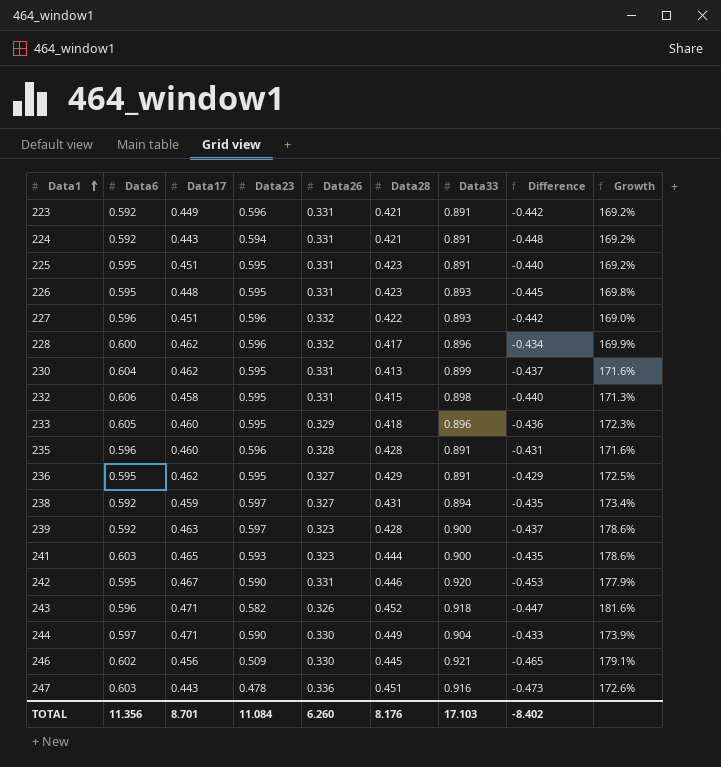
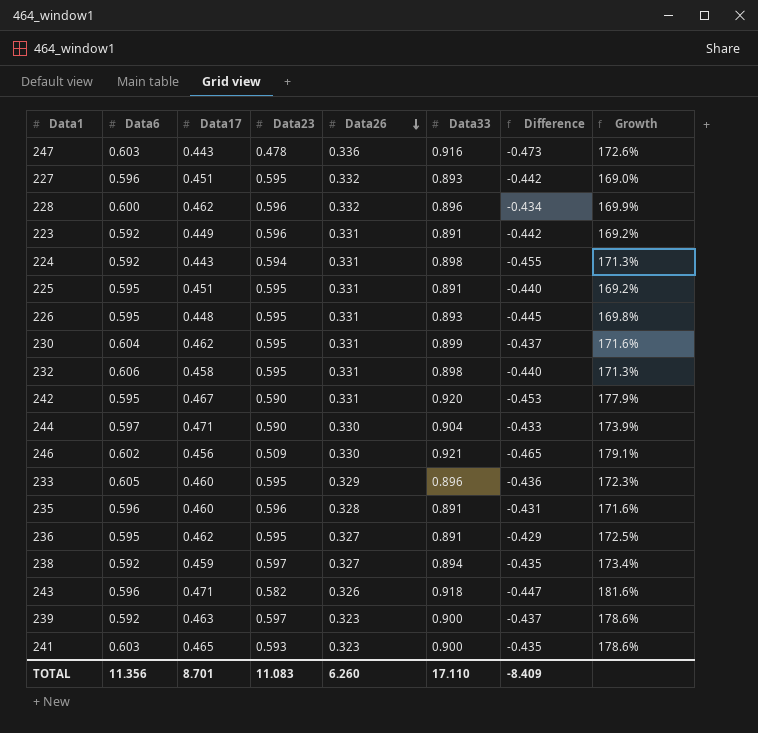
row order: Data1 ascending -> Data26 descending
column Data28 | position: 6 -> none
227 | Data23: 0.596 -> 0.595
224 | Data33: 0.891 -> 0.898
224 | Difference: -0.448 -> -0.455
224 | Growth: 169.2% -> 171.3%
TOTAL | Data23: 11.084 -> 11.083
TOTAL | Data33: 17.103 -> 17.110
TOTAL | Difference: -8.402 -> -8.409

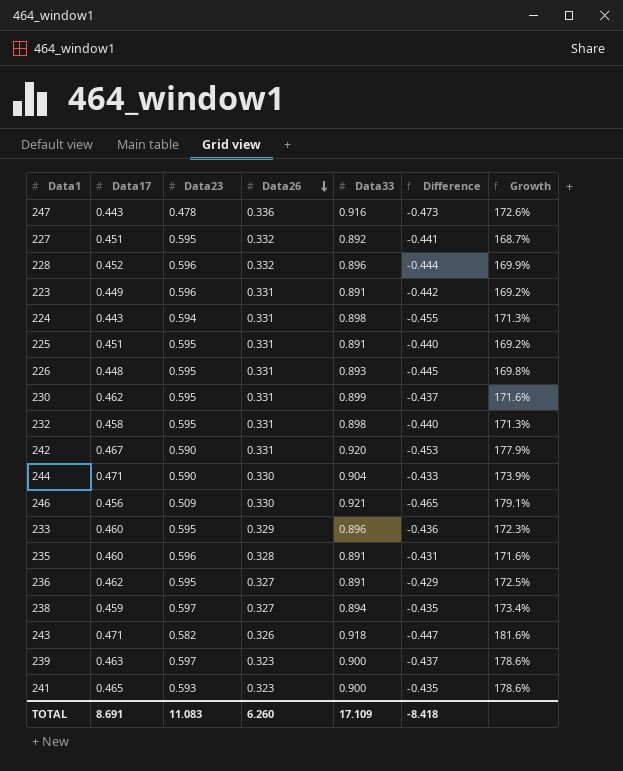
column Data6 | position: 2 -> none
227 | Data33: 0.893 -> 0.892
227 | Difference: -0.442 -> -0.441
227 | Growth: 169.0% -> 168.7%
228 | Data17: 0.462 -> 0.452
228 | Difference: -0.434 -> -0.444
TOTAL | Data17: 8.701 -> 8.691
TOTAL | Data33: 17.110 -> 17.109
TOTAL | Difference: -8.409 -> -8.418

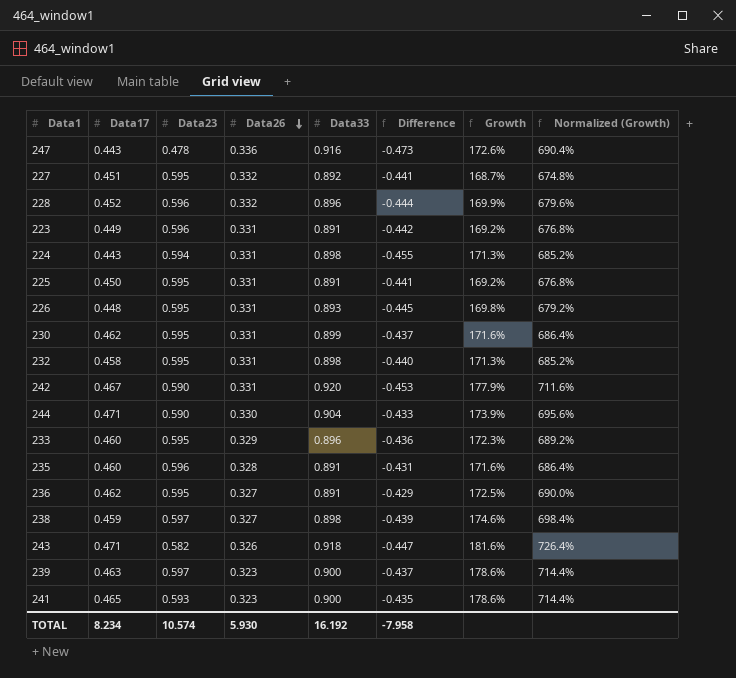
column Normalized (Growth) | formula: none -> [Growth] * 4
row 246: 0.456 | 0.509 | 0.330 | 0.921 | -0.465 | 179.1% -> none
225 | Data17: 0.451 -> 0.450
225 | Difference: -0.440 -> -0.441
238 | Data33: 0.894 -> 0.898
238 | Difference: -0.435 -> -0.439
238 | Growth: 173.4% -> 174.6%
TOTAL | Data17: 8.691 -> 8.234
TOTAL | Data23: 11.083 -> 10.574
TOTAL | Data26: 6.260 -> 5.930
TOTAL | Data33: 17.109 -> 16.192
TOTAL | Difference: -8.418 -> -7.958

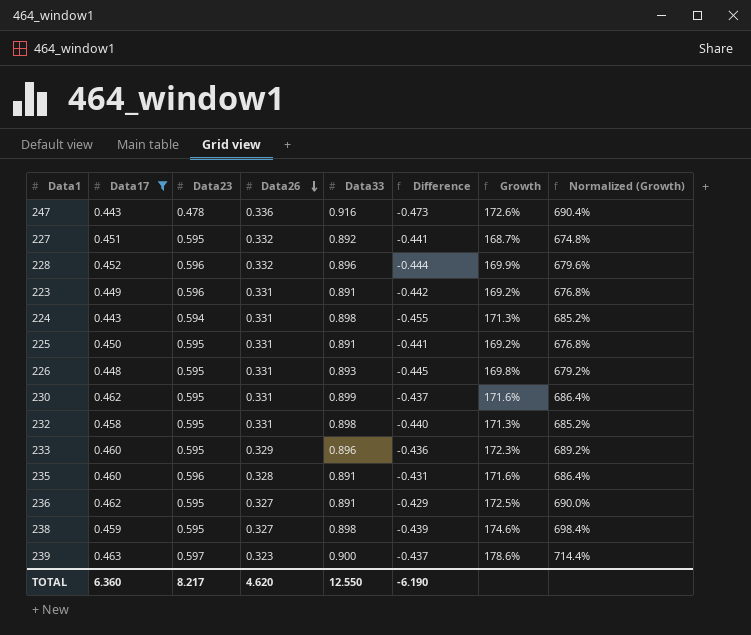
filter: none -> Data17 <= 0.463
238 | Data23: 0.597 -> 0.595
TOTAL | Data17: 8.234 -> 6.360
TOTAL | Data23: 10.574 -> 8.217
TOTAL | Data26: 5.930 -> 4.620
TOTAL | Data33: 16.192 -> 12.550
TOTAL | Difference: -7.958 -> -6.190

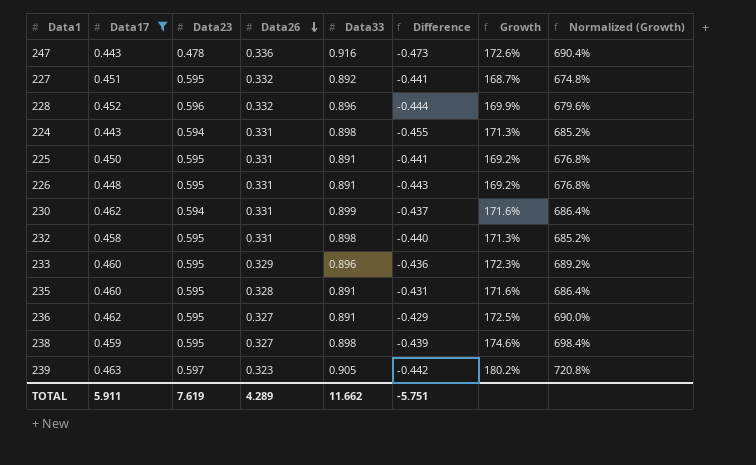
row 223: 0.449 | 0.596 | 0.331 | 0.891 | -0.442 | 169.2% | 676.8% -> none
226 | Data33: 0.893 -> 0.891
226 | Difference: -0.445 -> -0.443
226 | Growth: 169.8% -> 169.2%
226 | Normalized (Growth): 679.2% -> 676.8%
230 | Data23: 0.595 -> 0.594
235 | Data23: 0.596 -> 0.595
239 | Data33: 0.900 -> 0.905
239 | Difference: -0.437 -> -0.442
239 | Growth: 178.6% -> 180.2%
239 | Normalized (Growth): 714.4% -> 720.8%
TOTAL | Data17: 6.360 -> 5.911
TOTAL | Data23: 8.217 -> 7.619
TOTAL | Data26: 4.620 -> 4.289
TOTAL | Data33: 12.550 -> 11.662
TOTAL | Difference: -6.190 -> -5.751

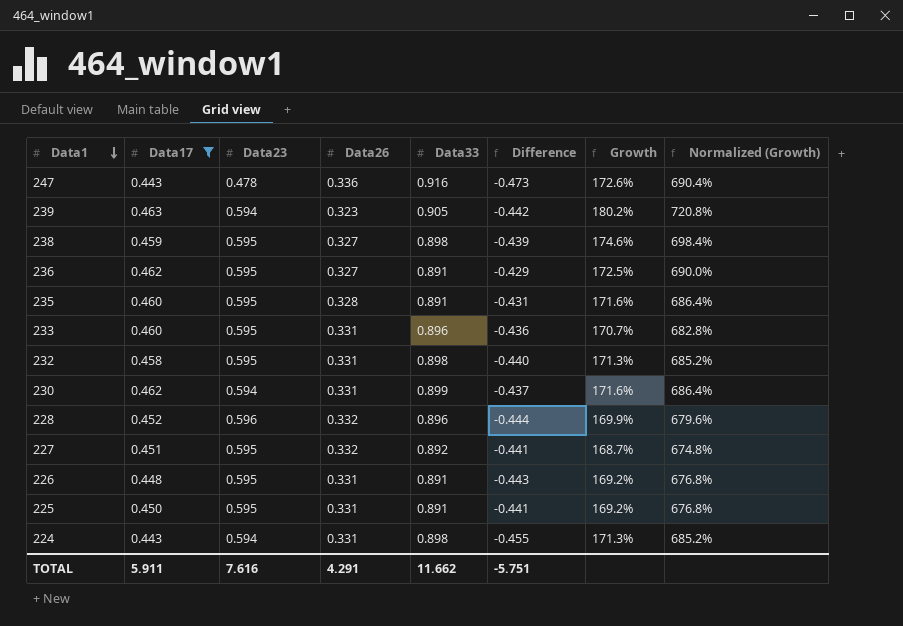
row order: Data26 descending -> Data1 descending
239 | Data23: 0.597 -> 0.594
233 | Data26: 0.329 -> 0.331
233 | Growth: 172.3% -> 170.7%
233 | Normalized (Growth): 689.2% -> 682.8%
TOTAL | Data23: 7.619 -> 7.616
TOTAL | Data26: 4.289 -> 4.291

